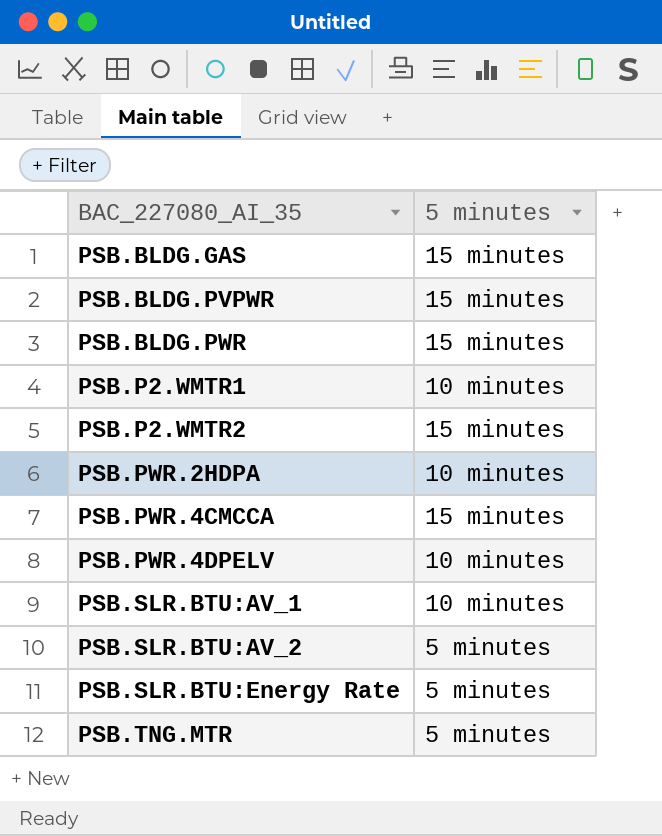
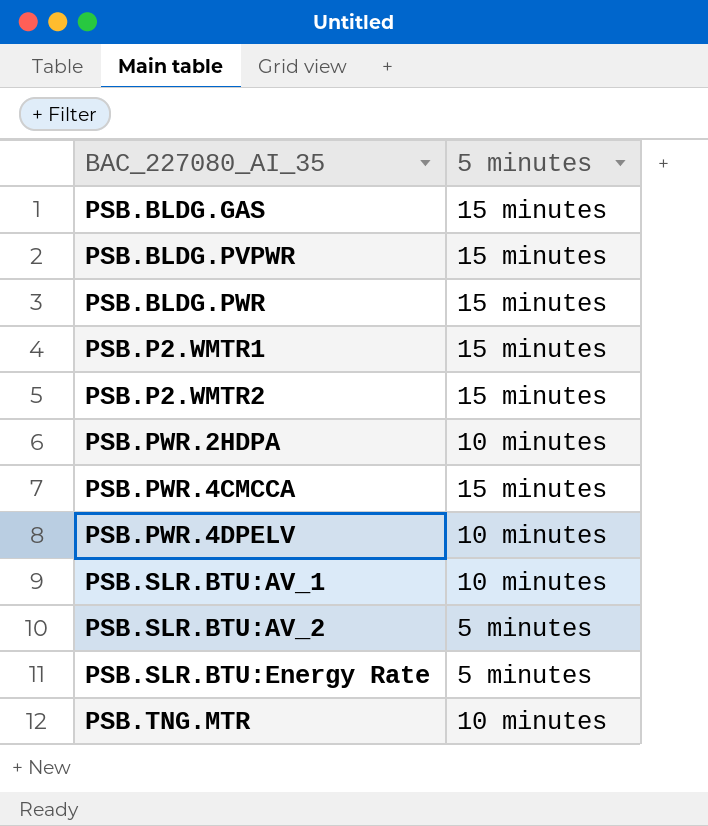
PSB.P2.WMTR1 | 5 minutes: 10 minutes -> 15 minutes
PSB.TNG.MTR | 5 minutes: 5 minutes -> 10 minutes

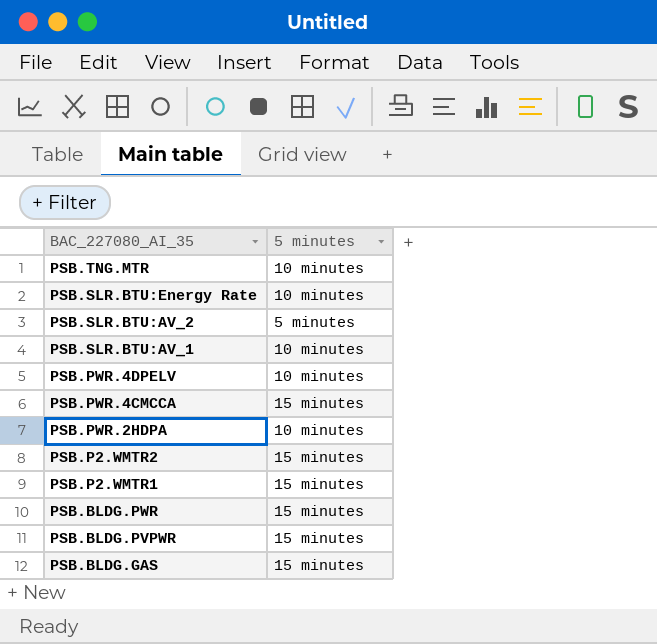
row order: BAC_227080_AI_35 ascending -> BAC_227080_AI_35 descending
PSB.SLR.BTU:Energy Rate | 5 minutes: 5 minutes -> 10 minutes

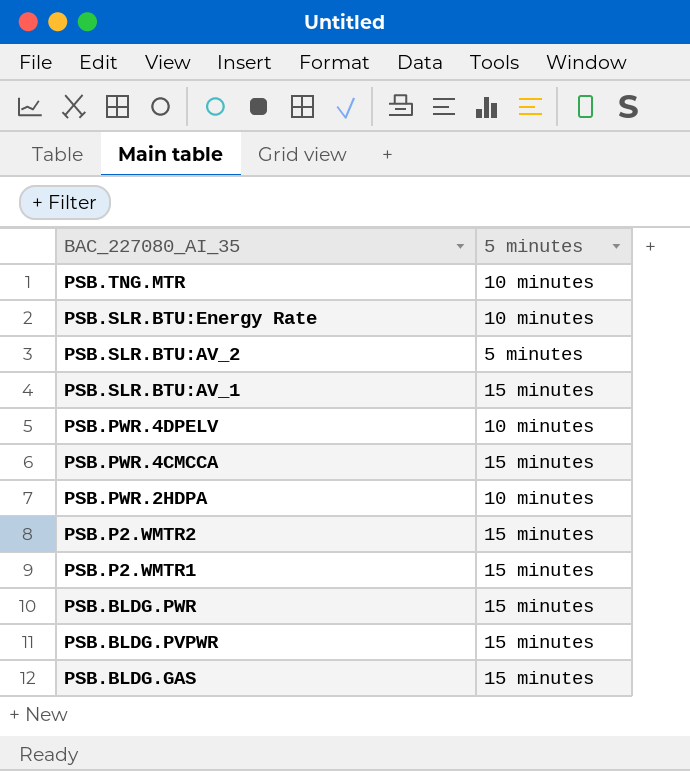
PSB.SLR.BTU:AV_1 | 5 minutes: 10 minutes -> 15 minutes

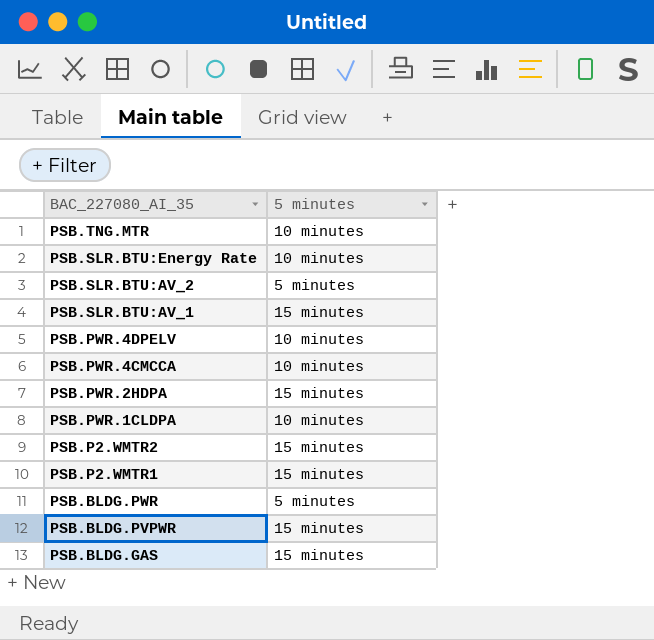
PSB.PWR.4CMCCA | 5 minutes: 15 minutes -> 10 minutes
PSB.PWR.2HDPA | 5 minutes: 10 minutes -> 15 minutes
row PSB.PWR.1CLDPA: none -> 10 minutes
PSB.BLDG.PWR | 5 minutes: 15 minutes -> 5 minutes

